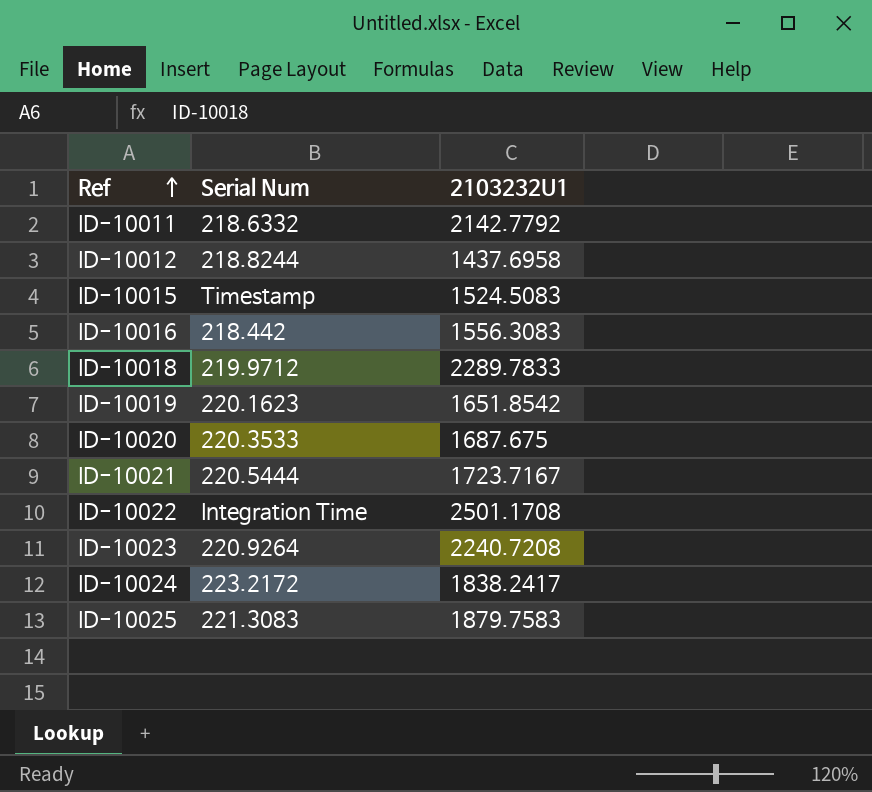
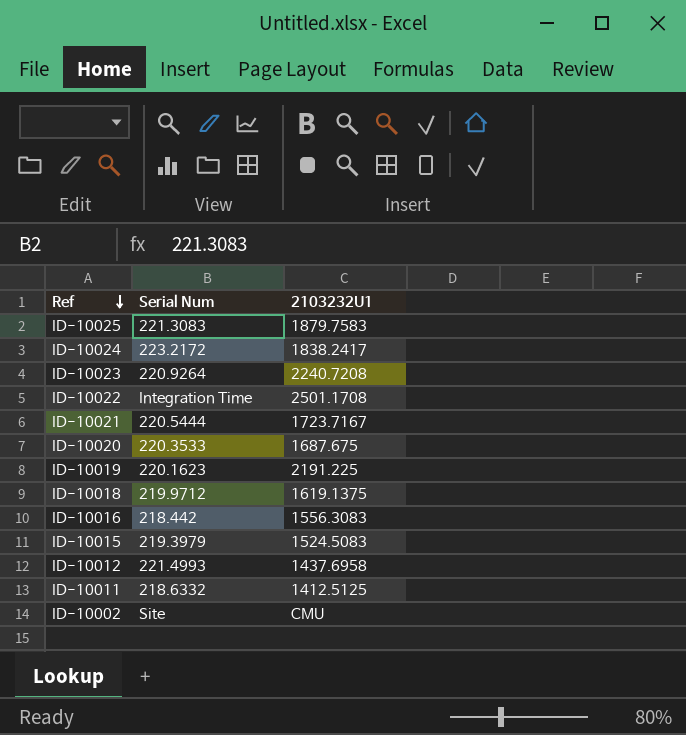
row order: Ref ascending -> Ref descending
ID-10019 | 2103232U1: 1651.8542 -> 2191.225
ID-10018 | 2103232U1: 2289.7833 -> 1619.1375
ID-10015 | Serial Num: Timestamp -> 219.3979
ID-10012 | Serial Num: 218.8244 -> 221.4993
ID-10011 | 2103232U1: 2142.7792 -> 1412.5125
row ID-10002: none -> Site | CMU

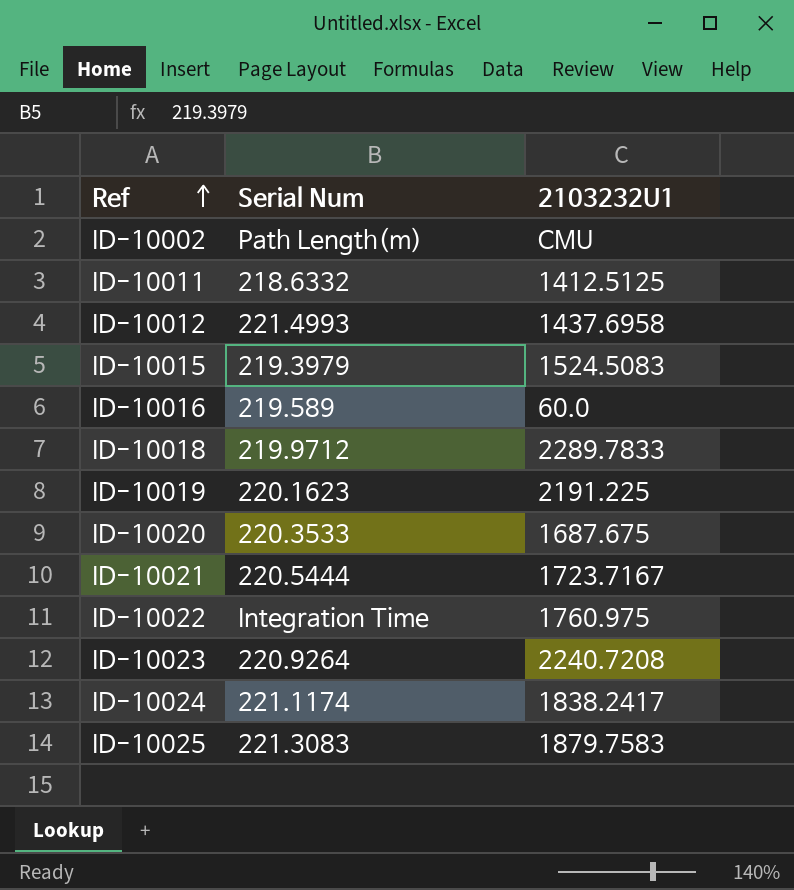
row order: Ref descending -> Ref ascending
ID-10002 | Serial Num: Site -> Path Length(m)
ID-10016 | Serial Num: 218.442 -> 219.589
ID-10016 | 2103232U1: 1556.3083 -> 60.0
ID-10018 | 2103232U1: 1619.1375 -> 2289.7833
ID-10022 | 2103232U1: 2501.1708 -> 1760.975
ID-10024 | Serial Num: 223.2172 -> 221.1174

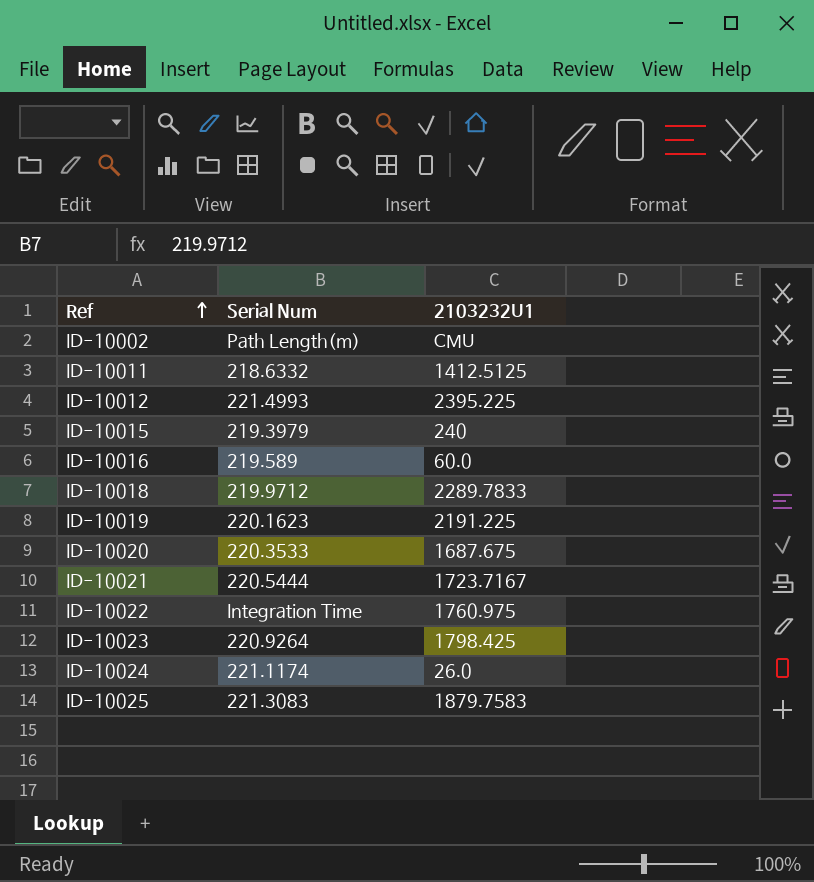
ID-10012 | 2103232U1: 1437.6958 -> 2395.225
ID-10015 | 2103232U1: 1524.5083 -> 240
ID-10023 | 2103232U1: 2240.7208 -> 1798.425
ID-10024 | 2103232U1: 1838.2417 -> 26.0

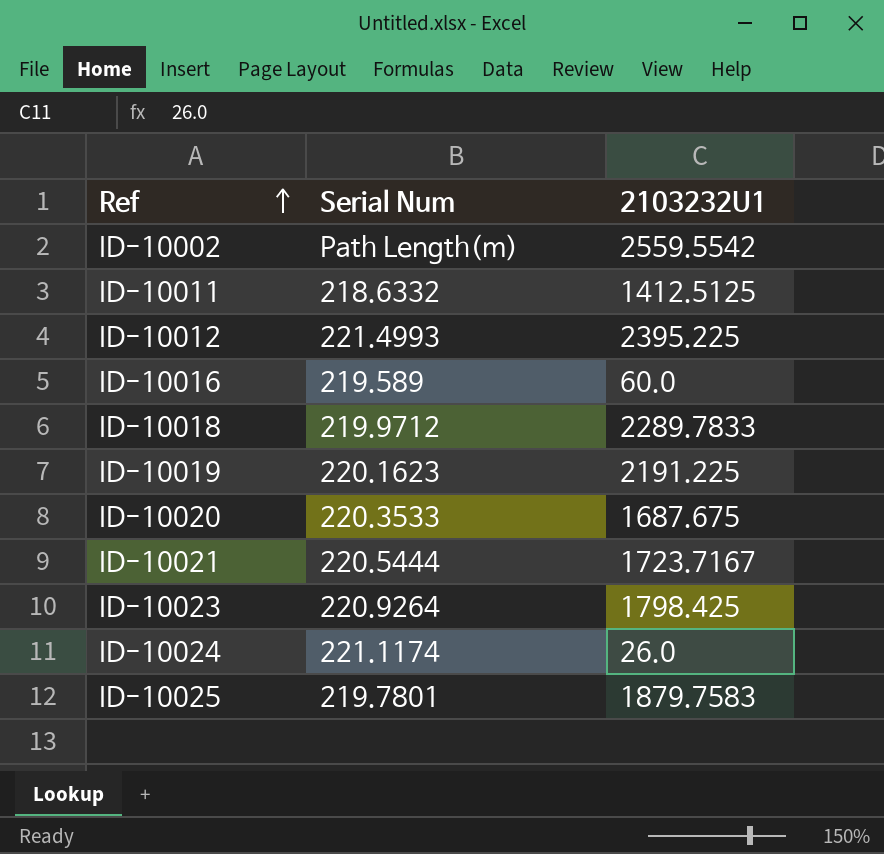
row ID-10015: 219.3979 | 240 -> none
row ID-10022: Integration Time | 1760.975 -> none
ID-10002 | 2103232U1: CMU -> 2559.5542
ID-10025 | Serial Num: 221.3083 -> 219.7801

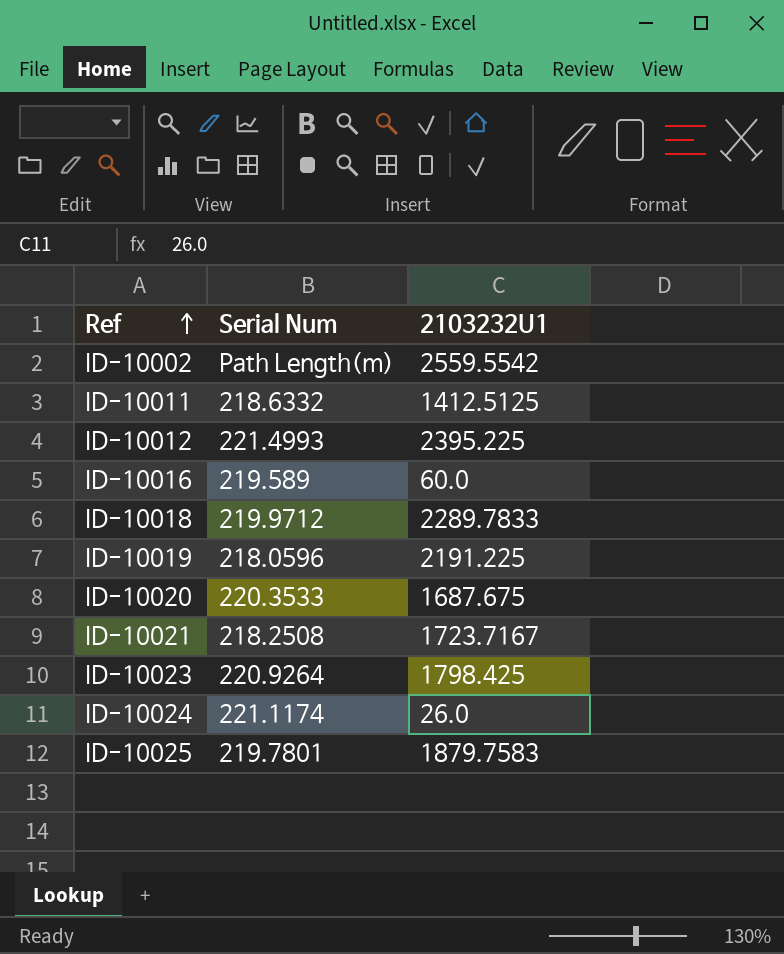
ID-10019 | Serial Num: 220.1623 -> 218.0596
ID-10021 | Serial Num: 220.5444 -> 218.2508

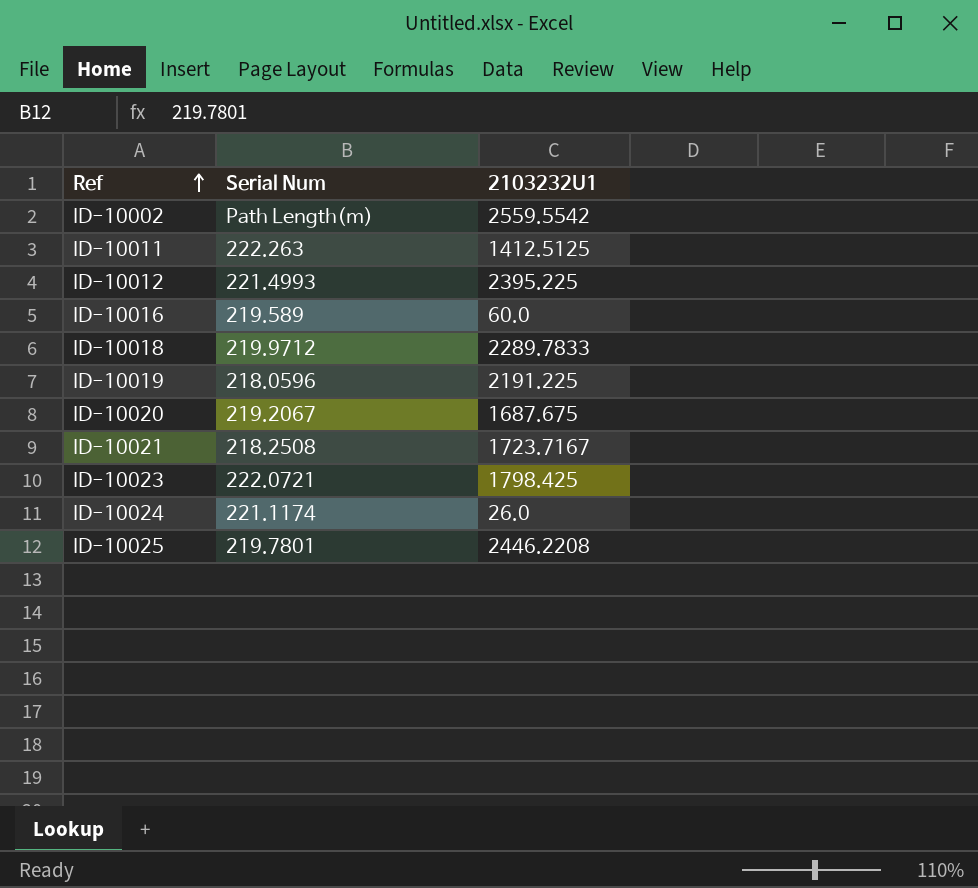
ID-10011 | Serial Num: 218.6332 -> 222.263
ID-10020 | Serial Num: 220.3533 -> 219.2067
ID-10023 | Serial Num: 220.9264 -> 222.0721
ID-10025 | 2103232U1: 1879.7583 -> 2446.2208

